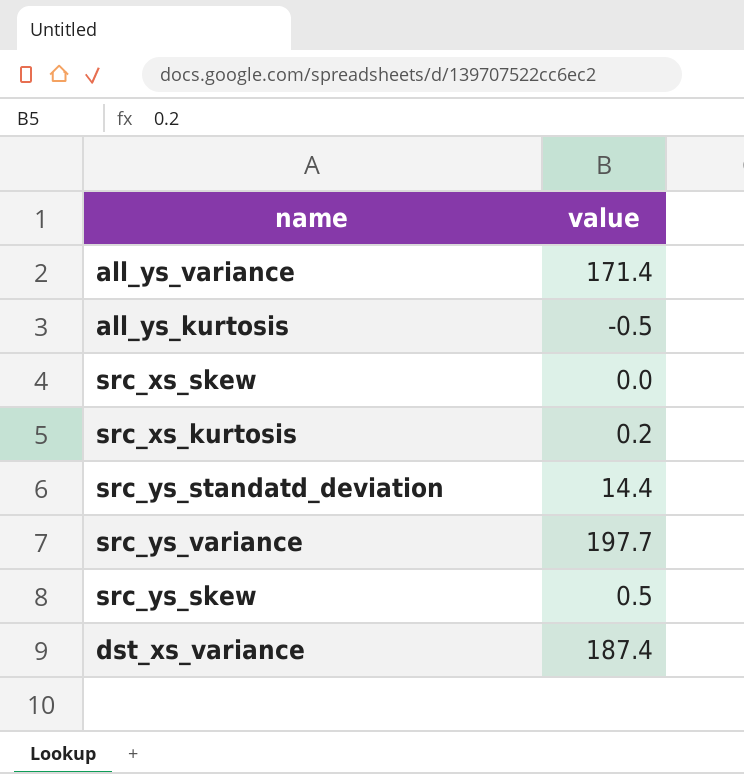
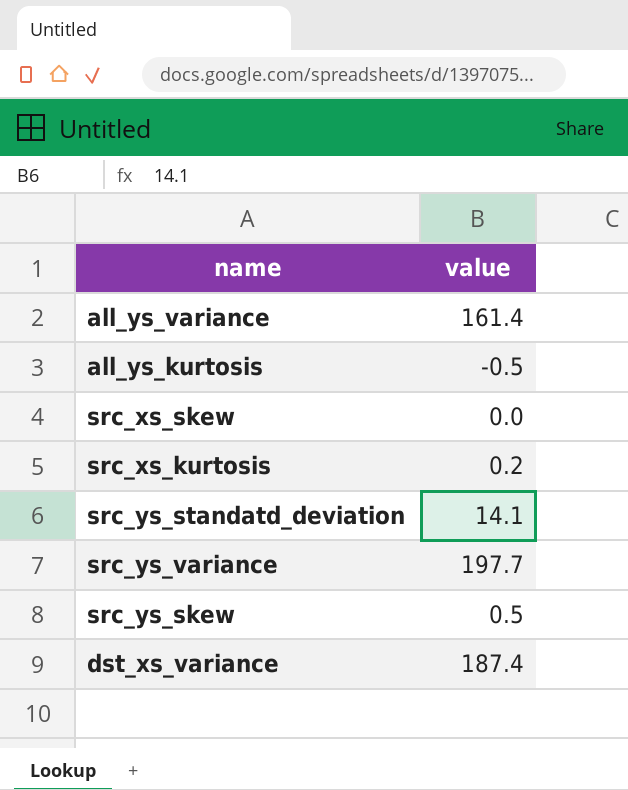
all_ys_variance | value: 171.4 -> 161.4
src_ys_standatd_deviation | value: 14.4 -> 14.1

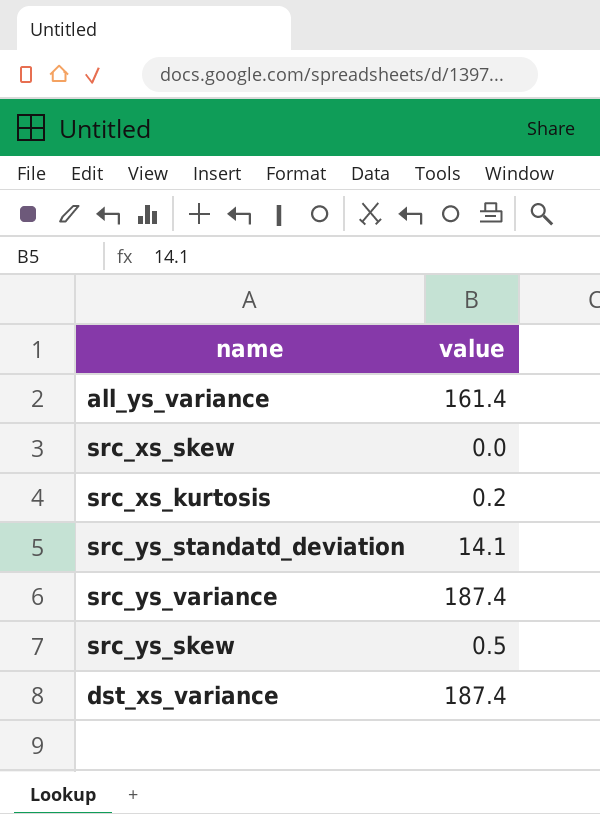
row all_ys_kurtosis: -0.5 -> none
src_ys_variance | value: 197.7 -> 187.4

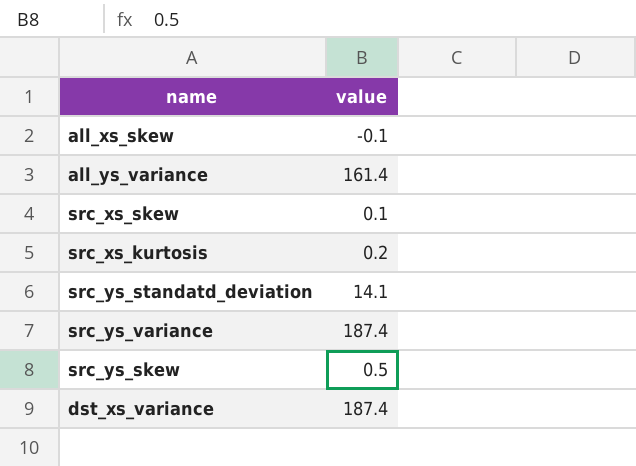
row all_xs_skew: none -> -0.1
src_xs_skew | value: 0.0 -> 0.1

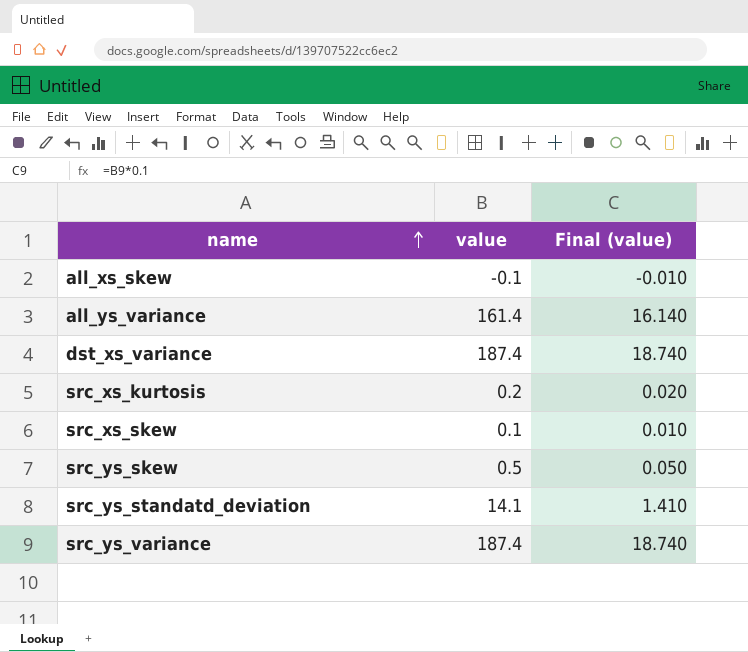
row order: none -> name ascending
column Final (value) | formula: none -> [value] * 0.1

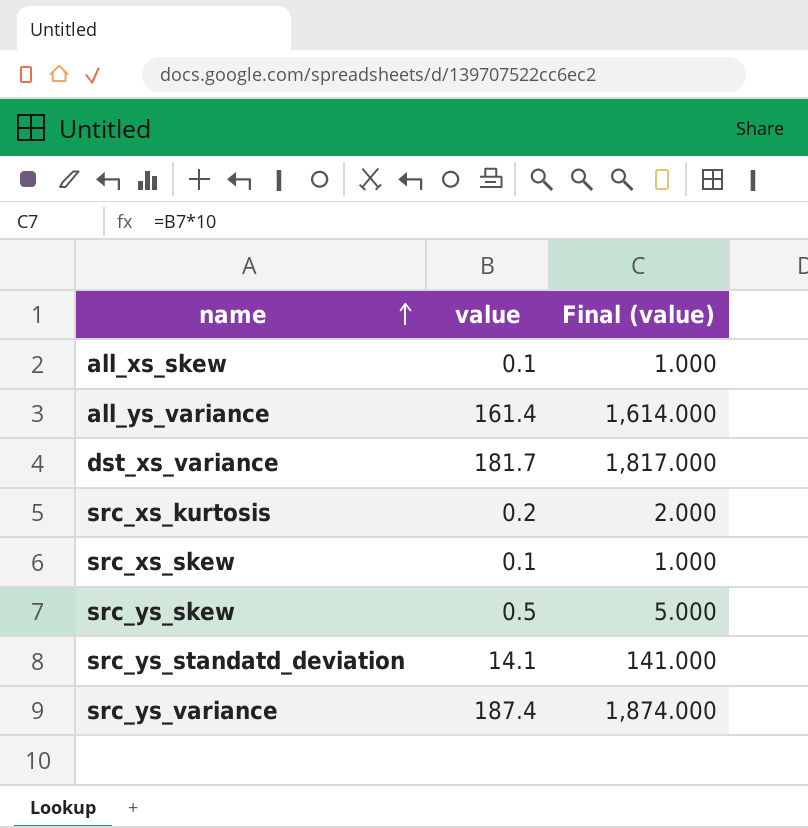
column Final (value) | formula: [value] * 0.1 -> [value] * 10
all_xs_skew | value: -0.1 -> 0.1
dst_xs_variance | value: 187.4 -> 181.7

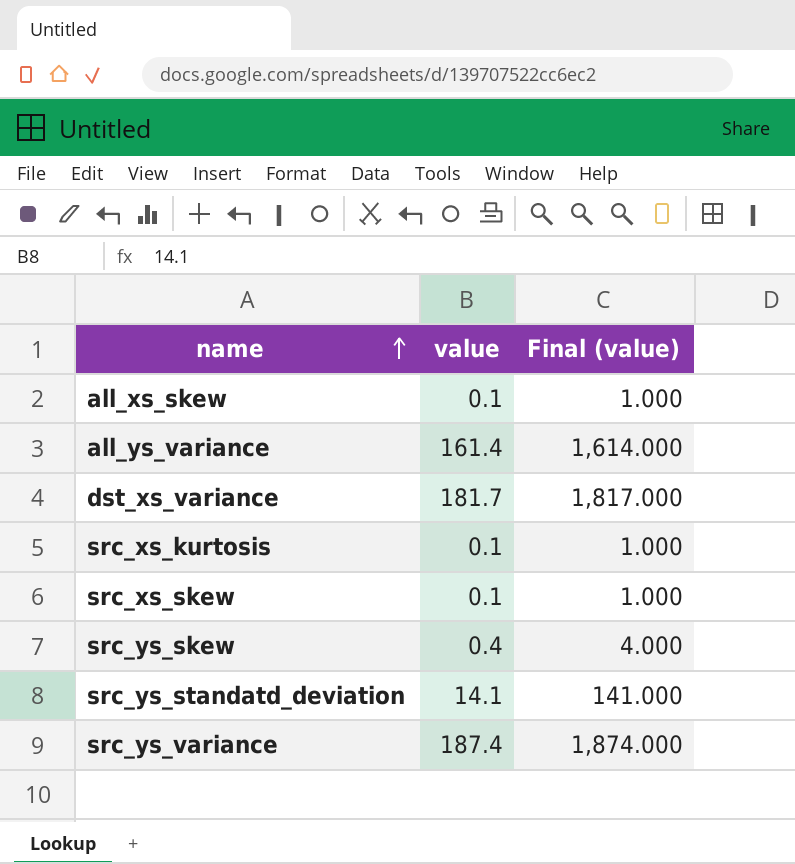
src_xs_kurtosis | value: 0.2 -> 0.1
src_xs_kurtosis | Final (value): 2.000 -> 1.000
src_ys_skew | value: 0.5 -> 0.4
src_ys_skew | Final (value): 5.000 -> 4.000

